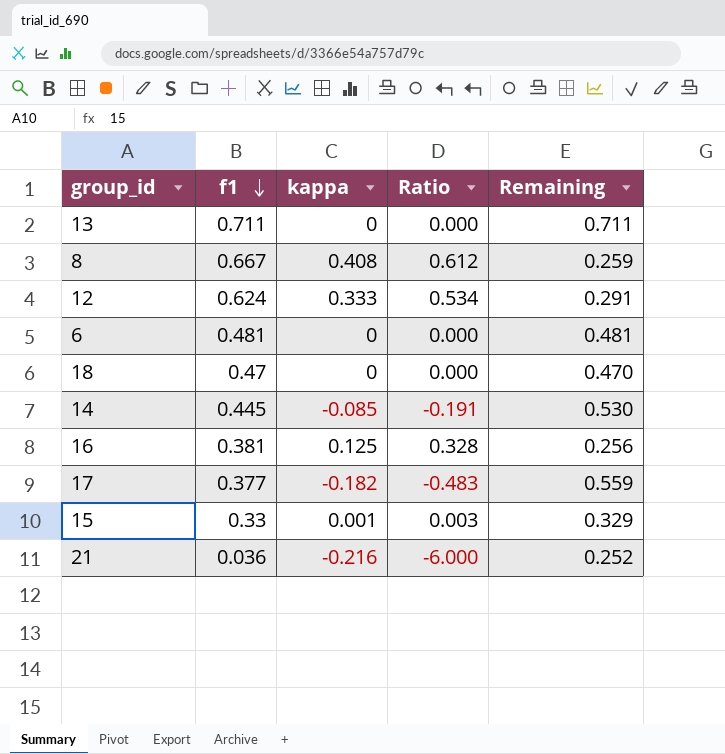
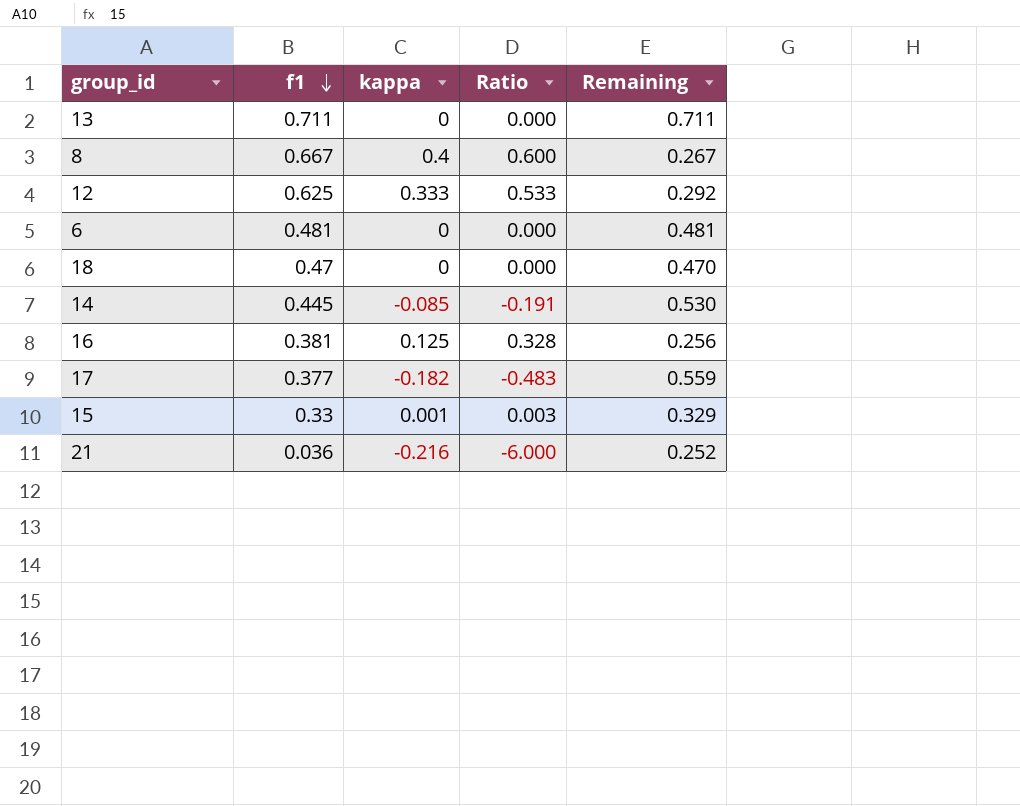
8 | kappa: 0.408 -> 0.4
8 | Ratio: 0.612 -> 0.600
8 | Remaining: 0.259 -> 0.267
12 | f1: 0.624 -> 0.625
12 | Ratio: 0.534 -> 0.533
12 | Remaining: 0.291 -> 0.292

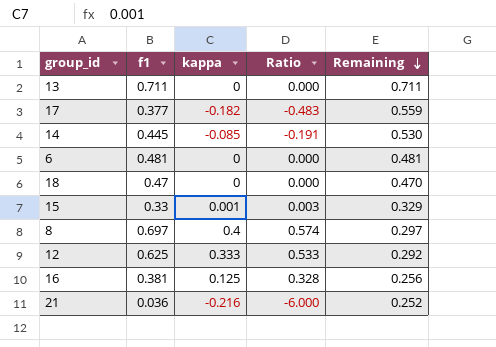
row order: f1 descending -> Remaining descending
8 | f1: 0.667 -> 0.697
8 | Ratio: 0.600 -> 0.574
8 | Remaining: 0.267 -> 0.297

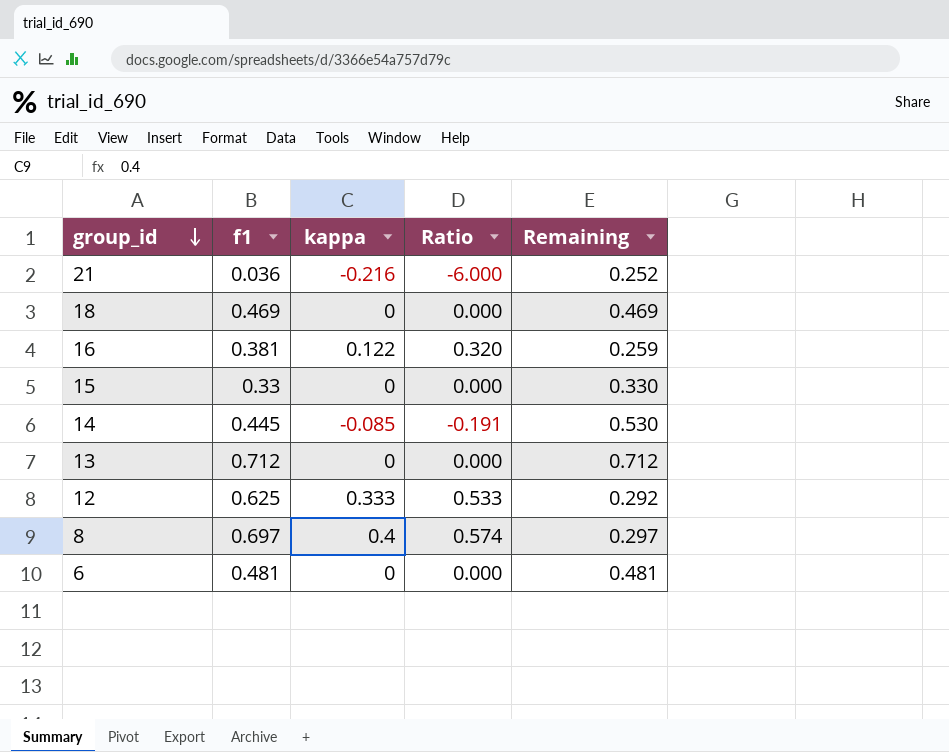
row order: Remaining descending -> group_id descending
row 17: 0.377 | -0.182 | -0.483 | 0.559 -> none
18 | f1: 0.47 -> 0.469
18 | Remaining: 0.470 -> 0.469
16 | kappa: 0.125 -> 0.122
16 | Ratio: 0.328 -> 0.320
16 | Remaining: 0.256 -> 0.259
15 | kappa: 0.001 -> 0
15 | Ratio: 0.003 -> 0.000
15 | Remaining: 0.329 -> 0.330
13 | f1: 0.711 -> 0.712
13 | Remaining: 0.711 -> 0.712

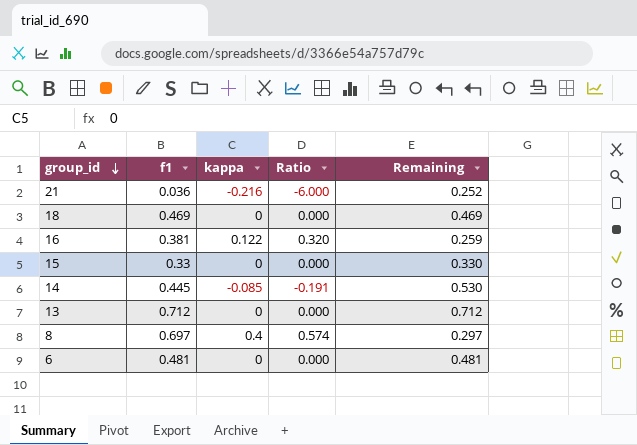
row 12: 0.625 | 0.333 | 0.533 | 0.292 -> none

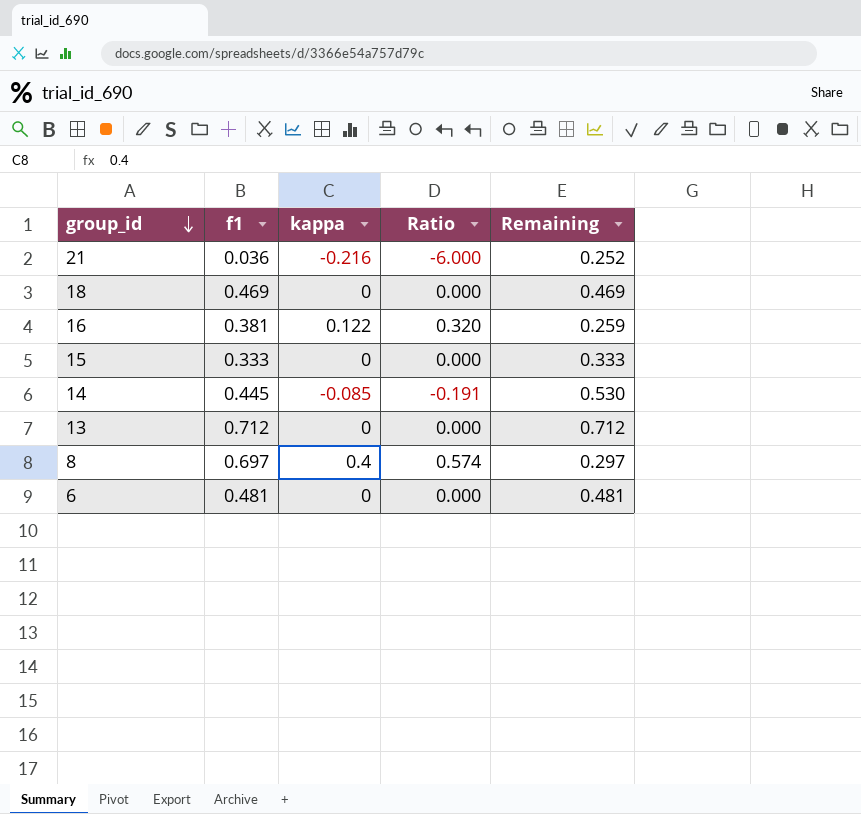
15 | f1: 0.33 -> 0.333
15 | Remaining: 0.330 -> 0.333

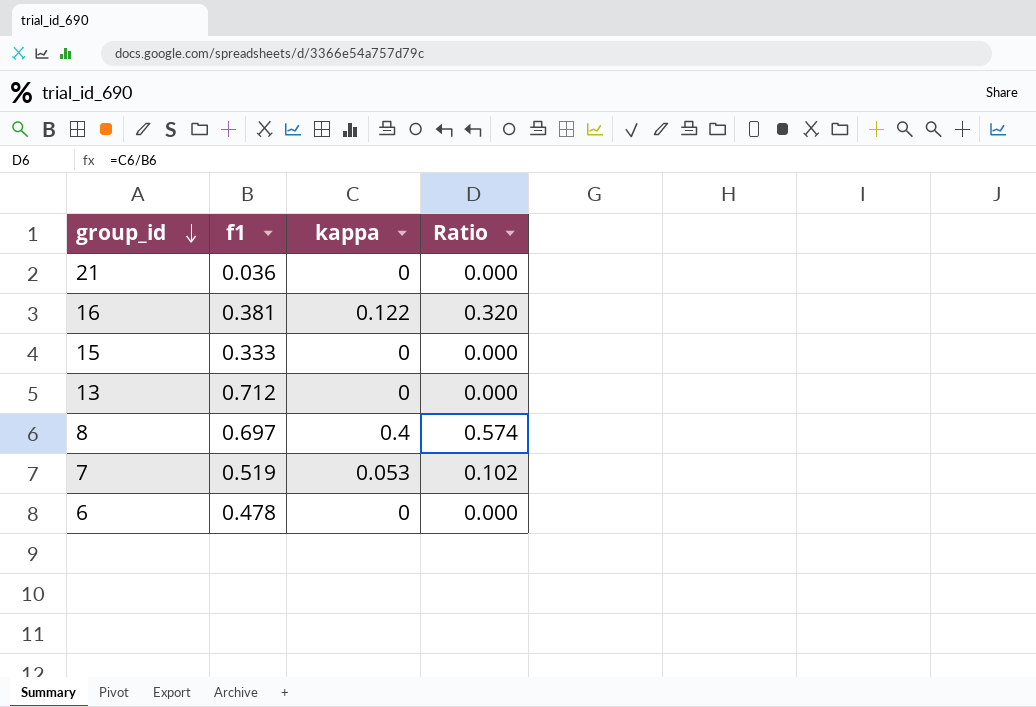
column Remaining | formula: [f1] - [kappa] -> none
row 18: 0.469 | 0 | 0.000 | 0.469 -> none
row 14: 0.445 | -0.085 | -0.191 | 0.530 -> none
21 | kappa: -0.216 -> 0
21 | Ratio: -6.000 -> 0.000
row 7: none -> 0.519 | 0.053 | 0.102
6 | f1: 0.481 -> 0.478

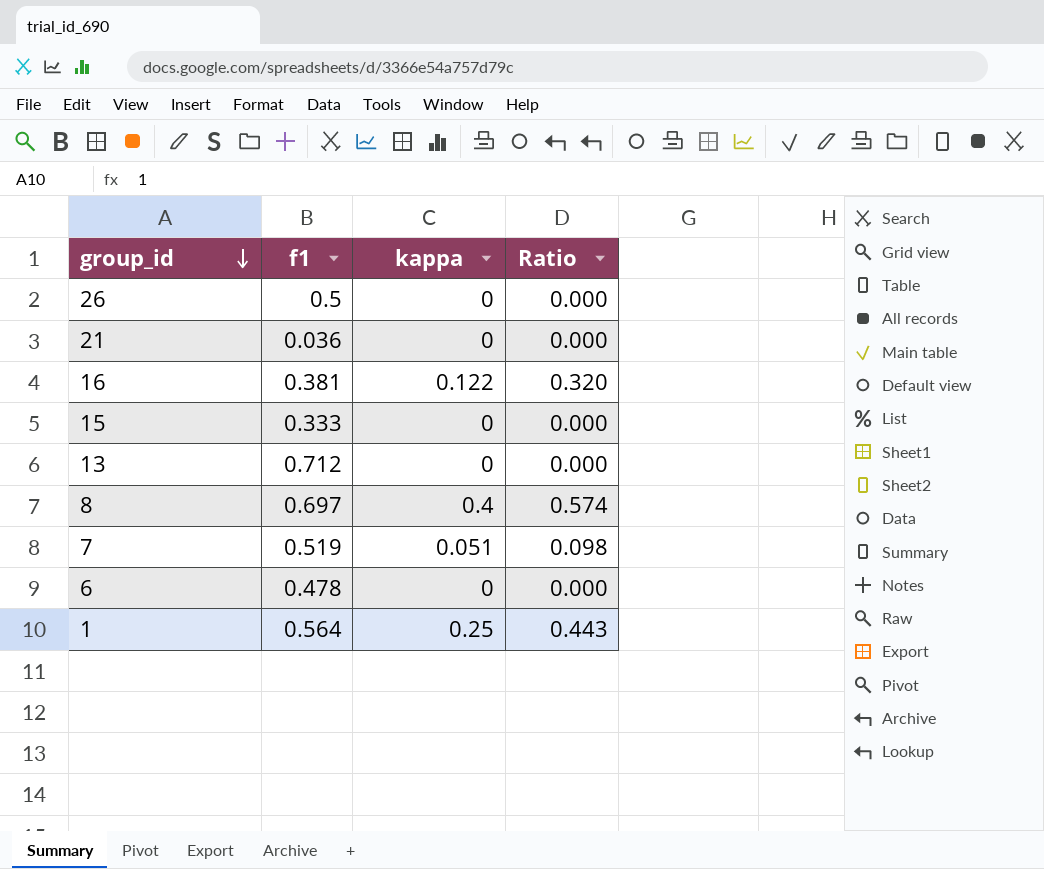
row 26: none -> 0.5 | 0 | 0.000
7 | kappa: 0.053 -> 0.051
7 | Ratio: 0.102 -> 0.098
row 1: none -> 0.564 | 0.25 | 0.443

